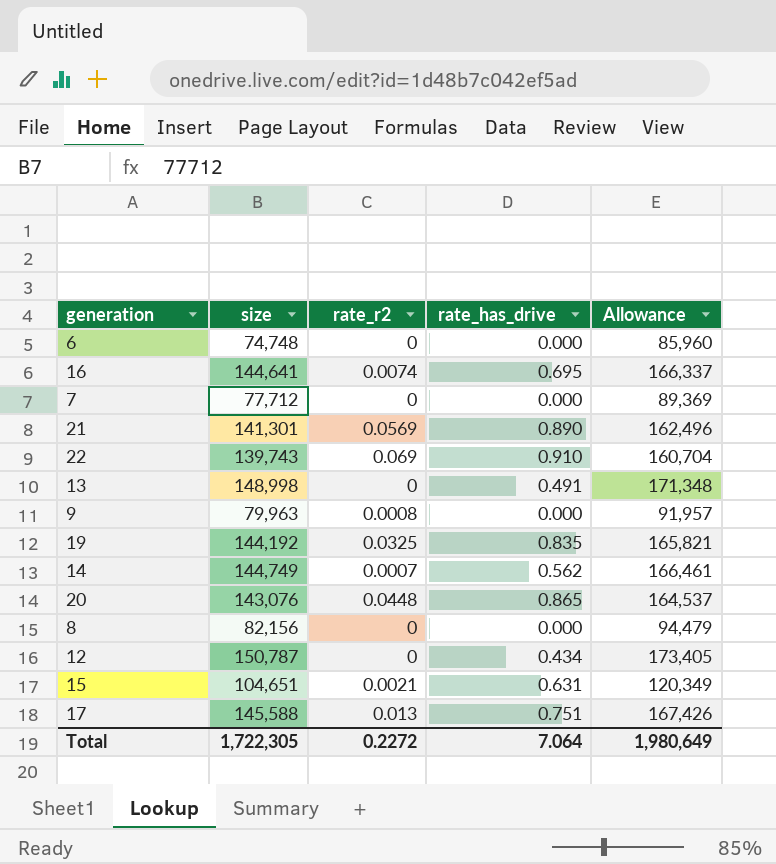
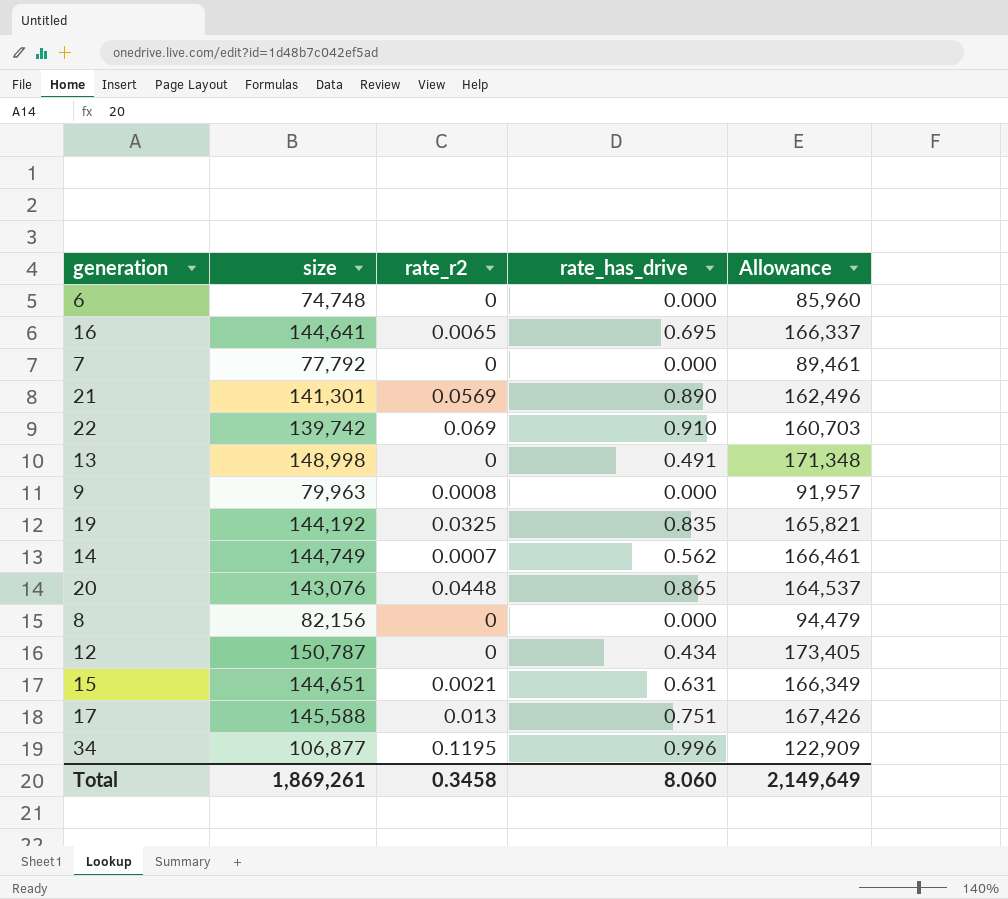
16 | rate_r2: 0.0074 -> 0.0065
7 | size: 77,712 -> 77,792
7 | Allowance: 89,369 -> 89,461
22 | size: 139,743 -> 139,742
22 | Allowance: 160,704 -> 160,703
15 | size: 104,651 -> 144,651
15 | Allowance: 120,349 -> 166,349
row 34: none -> 106,877 | 0.1195 | 0.996 | 122,909
Total | size: 1,722,305 -> 1,869,261
Total | rate_r2: 0.2272 -> 0.3458
Total | rate_has_drive: 7.064 -> 8.060
Total | Allowance: 1,980,649 -> 2,149,649

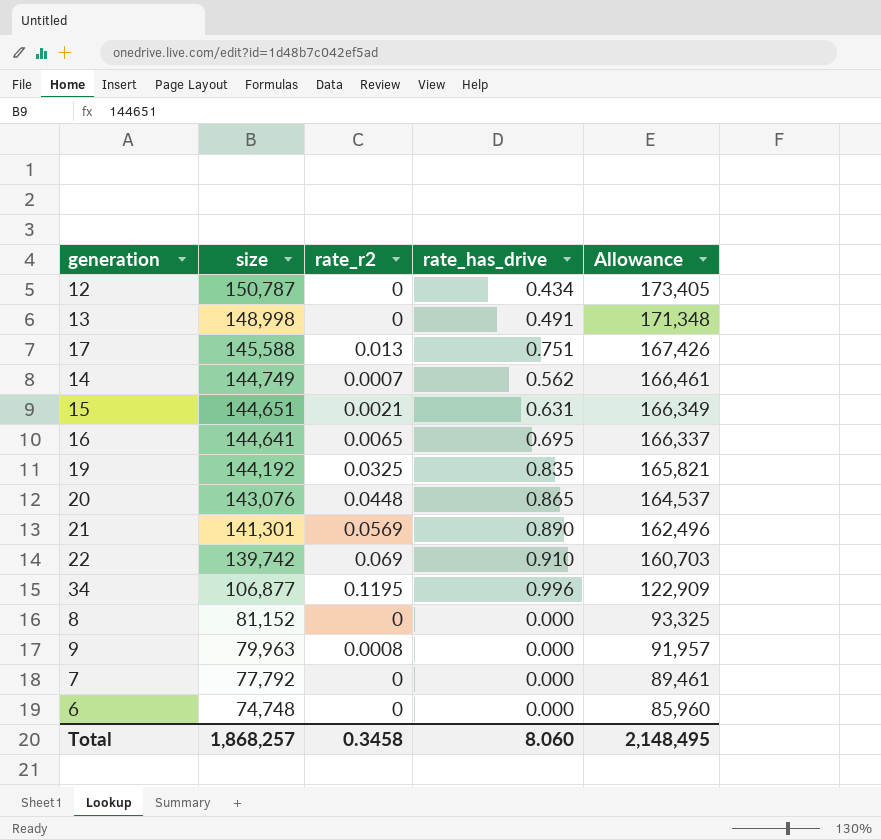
row order: none -> size descending
8 | size: 82,156 -> 81,152
8 | Allowance: 94,479 -> 93,325
Total | size: 1,869,261 -> 1,868,257
Total | Allowance: 2,149,649 -> 2,148,495

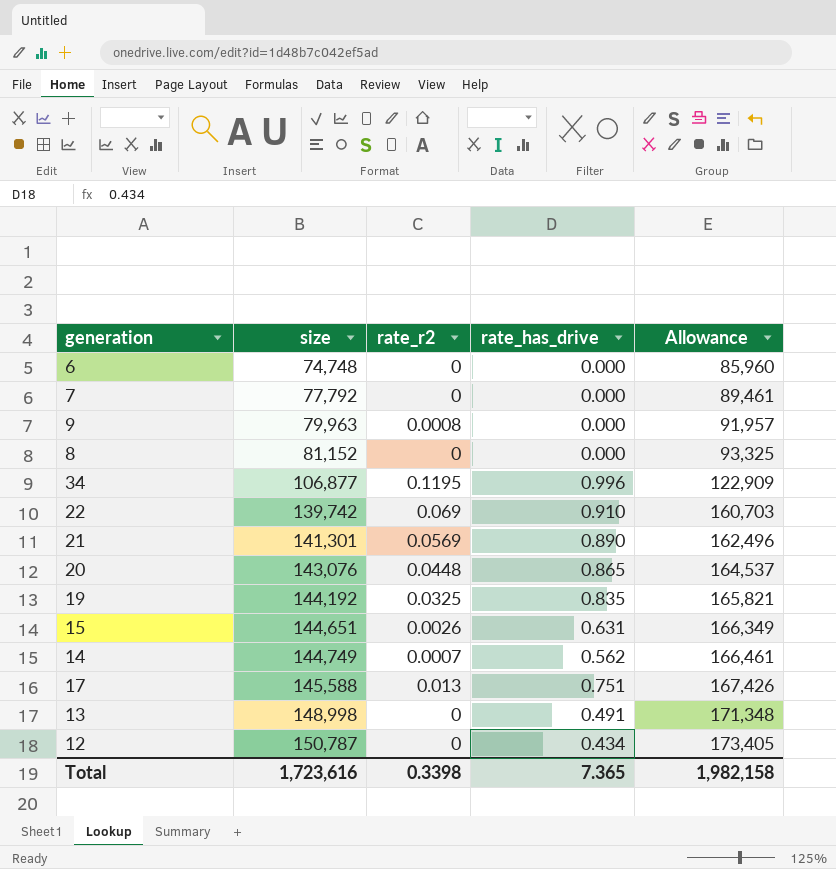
row order: size descending -> size ascending
row 16: 144,641 | 0.0065 | 0.695 | 166,337 -> none
15 | rate_r2: 0.0021 -> 0.0026
Total | size: 1,868,257 -> 1,723,616
Total | rate_r2: 0.3458 -> 0.3398
Total | rate_has_drive: 8.060 -> 7.365
Total | Allowance: 2,148,495 -> 1,982,158

